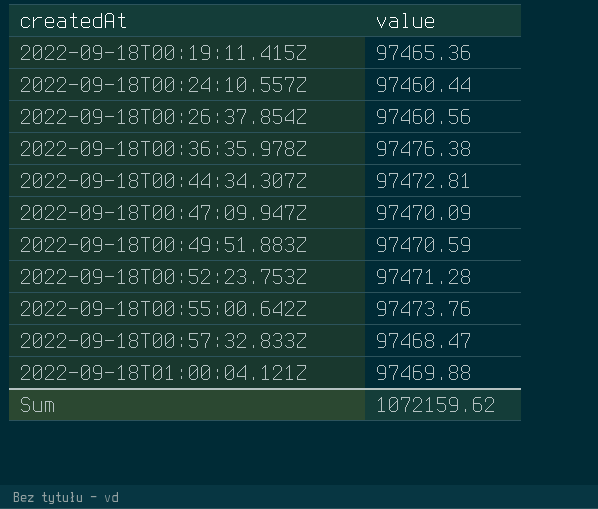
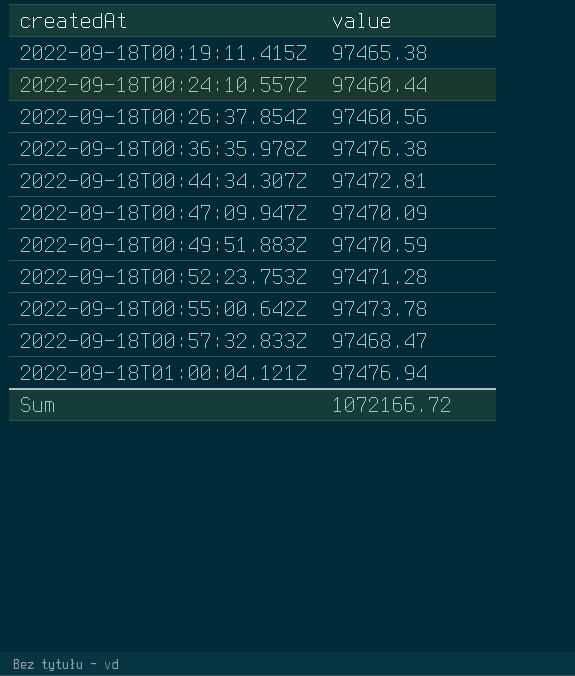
2022-09-18T00:19:11.415Z | value: 97465.36 -> 97465.38
2022-09-18T00:55:00.642Z | value: 97473.76 -> 97473.78
2022-09-18T01:00:04.121Z | value: 97469.88 -> 97476.94
Sum | value: 1072159.62 -> 1072166.72

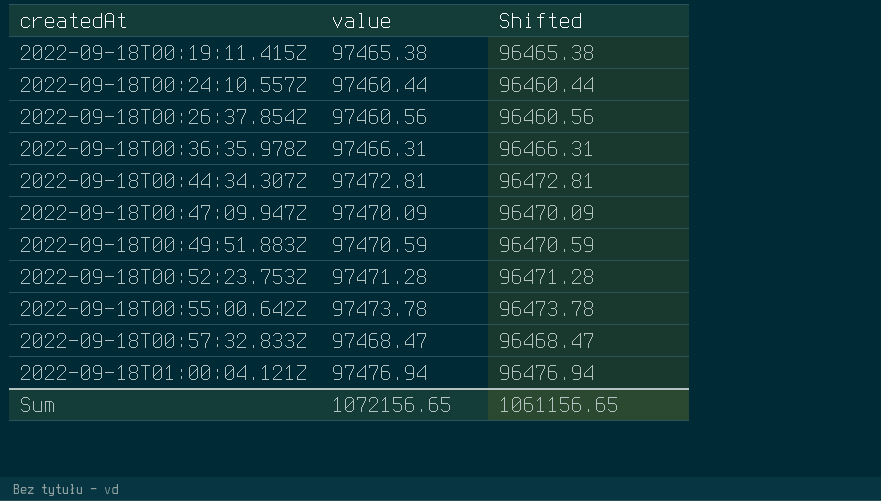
column Shifted | formula: none -> [value] - 1000
2022-09-18T00:36:35.978Z | value: 97476.38 -> 97466.31
Sum | value: 1072166.72 -> 1072156.65

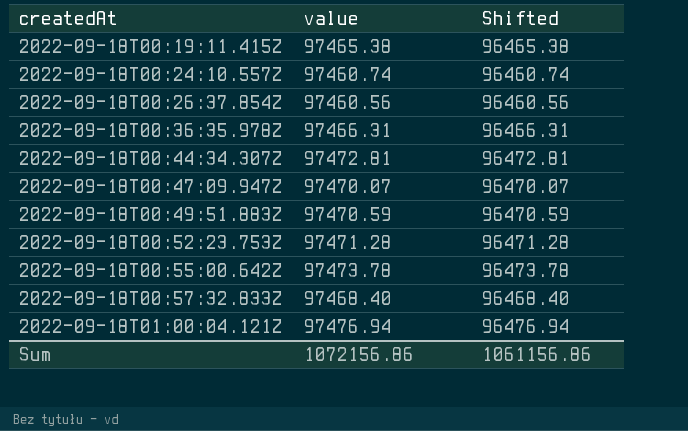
2022-09-18T00:24:10.557Z | value: 97460.44 -> 97460.74
2022-09-18T00:24:10.557Z | Shifted: 96460.44 -> 96460.74
2022-09-18T00:47:09.947Z | value: 97470.09 -> 97470.07
2022-09-18T00:47:09.947Z | Shifted: 96470.09 -> 96470.07
2022-09-18T00:57:32.833Z | value: 97468.47 -> 97468.40
2022-09-18T00:57:32.833Z | Shifted: 96468.47 -> 96468.40
Sum | value: 1072156.65 -> 1072156.86
Sum | Shifted: 1061156.65 -> 1061156.86

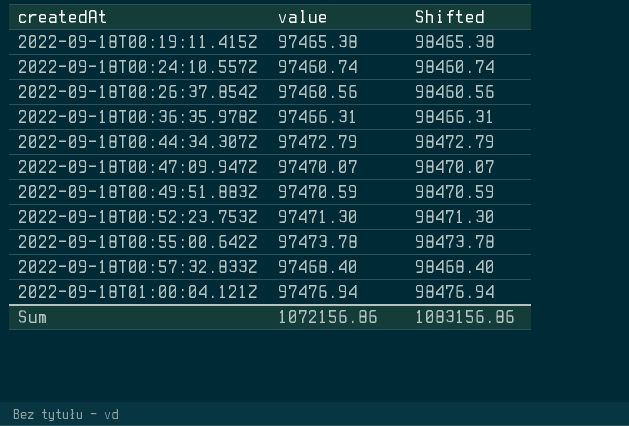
column Shifted | formula: [value] - 1000 -> [value] + 1000
2022-09-18T00:44:34.307Z | value: 97472.81 -> 97472.79
2022-09-18T00:52:23.753Z | value: 97471.28 -> 97471.30
Sum | Shifted: 1061156.86 -> 1083156.86

